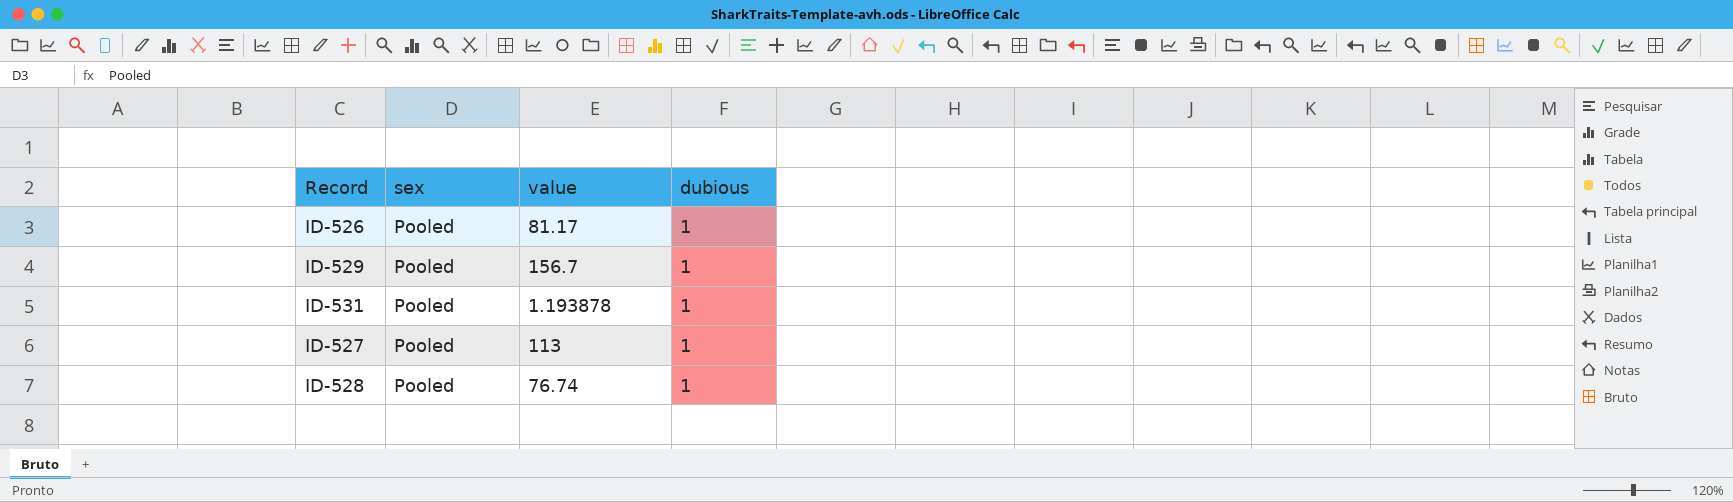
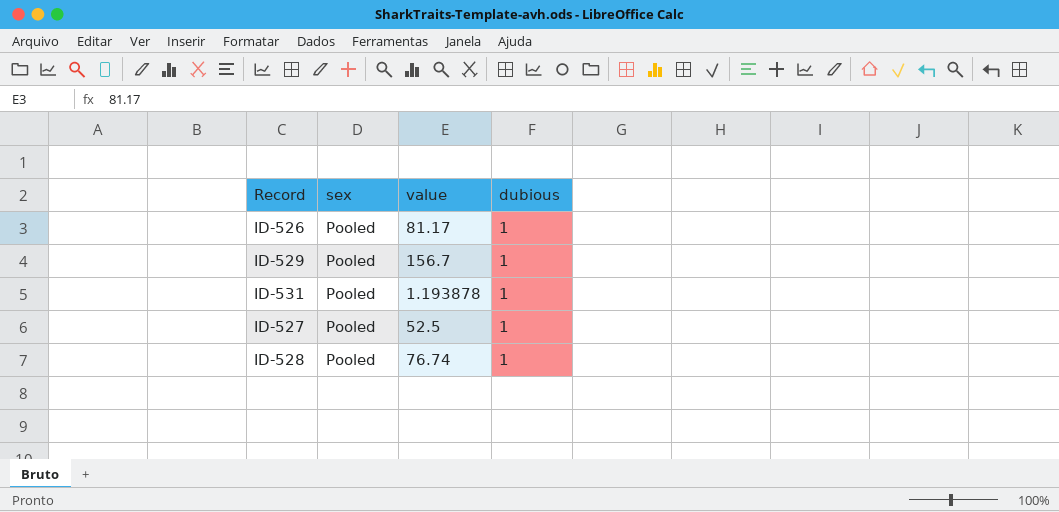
ID-527 | value: 113 -> 52.5

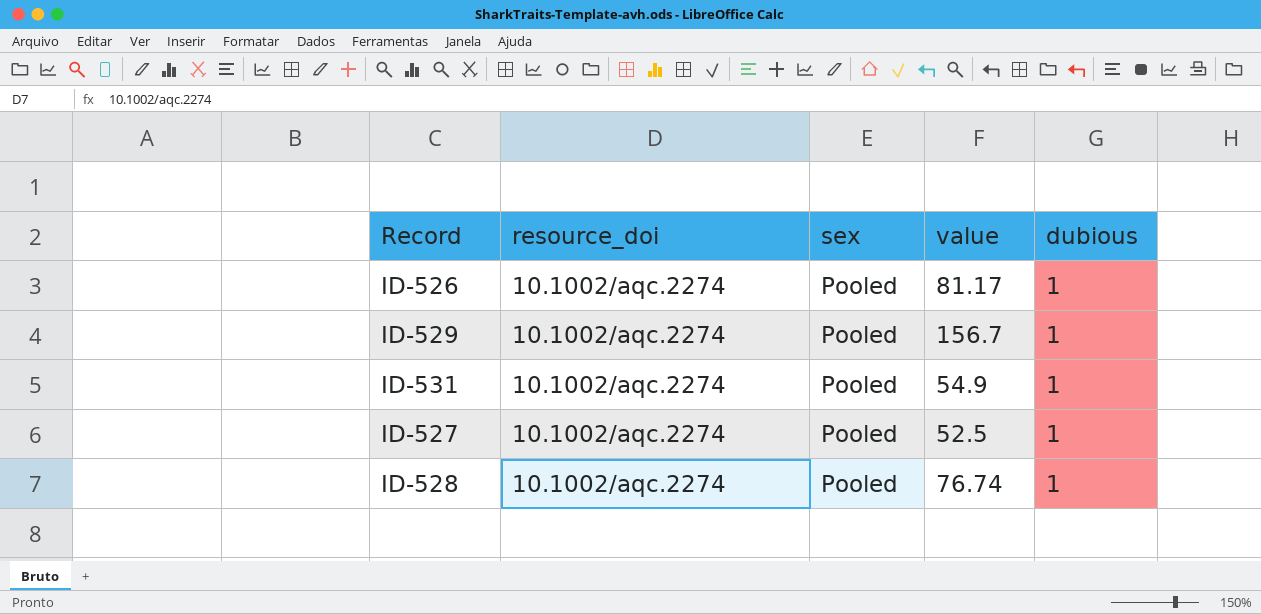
column resource_doi | position: none -> 2
ID-531 | value: 1.193878 -> 54.9

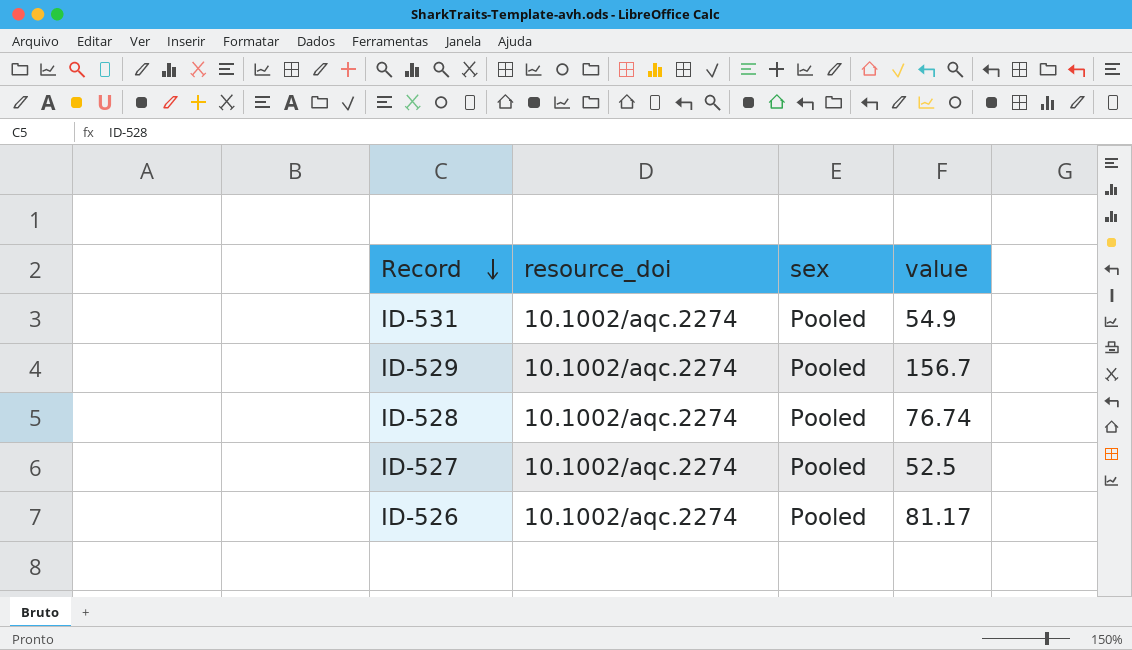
row order: none -> Record descending
column dubious | position: 5 -> none

